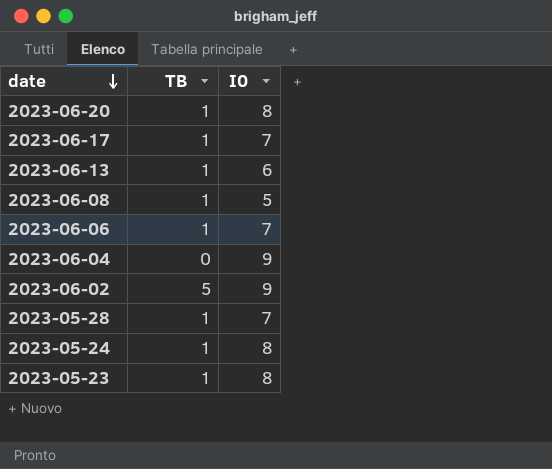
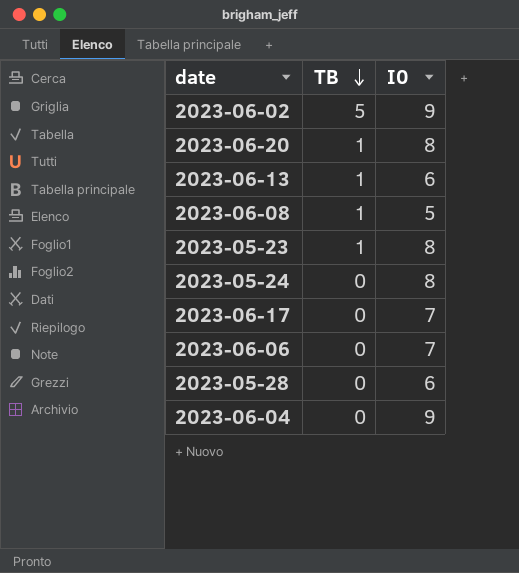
row order: date descending -> TB descending
2023-05-24 | TB: 1 -> 0
2023-06-17 | TB: 1 -> 0
2023-06-06 | TB: 1 -> 0
2023-05-28 | TB: 1 -> 0
2023-05-28 | I0: 7 -> 6

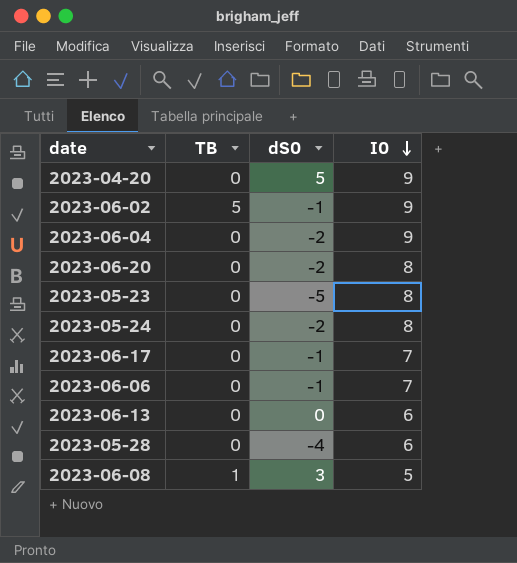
row order: TB descending -> I0 descending
column dS0 | position: none -> 3
row 2023-04-20: none -> 0 | 5 | 9
2023-06-20 | TB: 1 -> 0
2023-05-23 | TB: 1 -> 0
2023-06-13 | TB: 1 -> 0

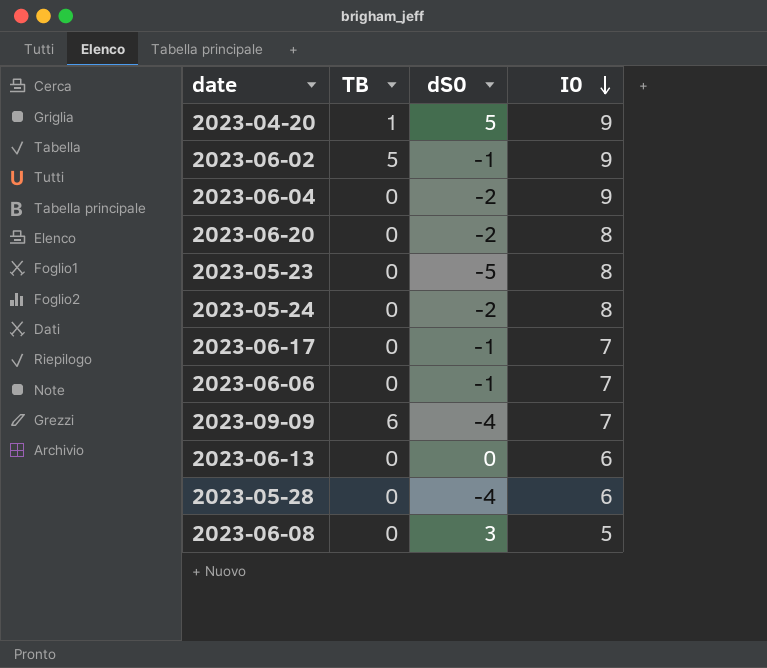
2023-04-20 | TB: 0 -> 1
row 2023-09-09: none -> 6 | -4 | 7
2023-06-08 | TB: 1 -> 0

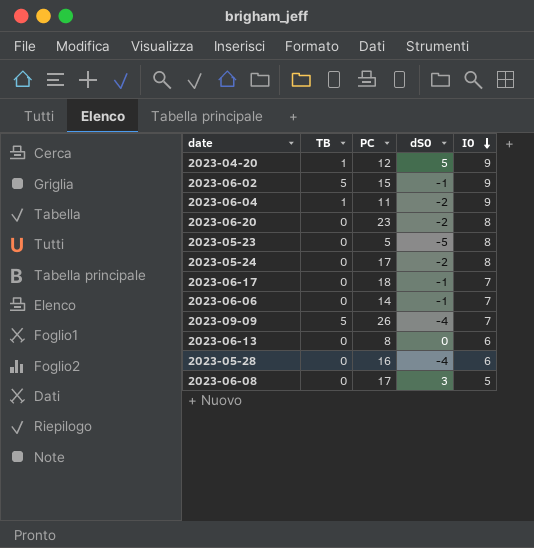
column PC | position: none -> 3
2023-06-04 | TB: 0 -> 1
2023-09-09 | TB: 6 -> 5

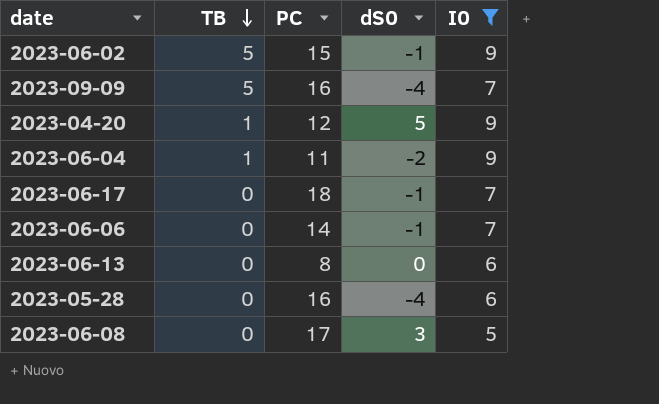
filter: none -> I0 != 8
row order: I0 descending -> TB descending
2023-09-09 | PC: 26 -> 16

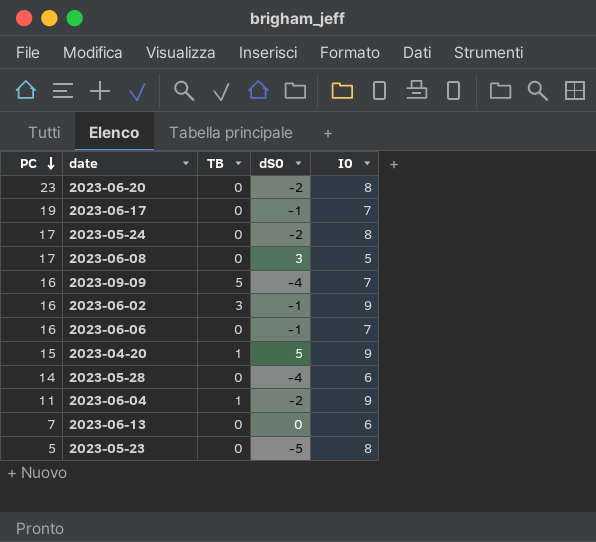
filter: I0 != 8 -> none
row order: TB descending -> PC descending
column PC | position: 3 -> 1
2023-06-17 | PC: 18 -> 19
2023-06-02 | PC: 15 -> 16
2023-06-02 | TB: 5 -> 3
2023-06-06 | PC: 14 -> 16
2023-04-20 | PC: 12 -> 15
2023-05-28 | PC: 16 -> 14
2023-06-13 | PC: 8 -> 7

